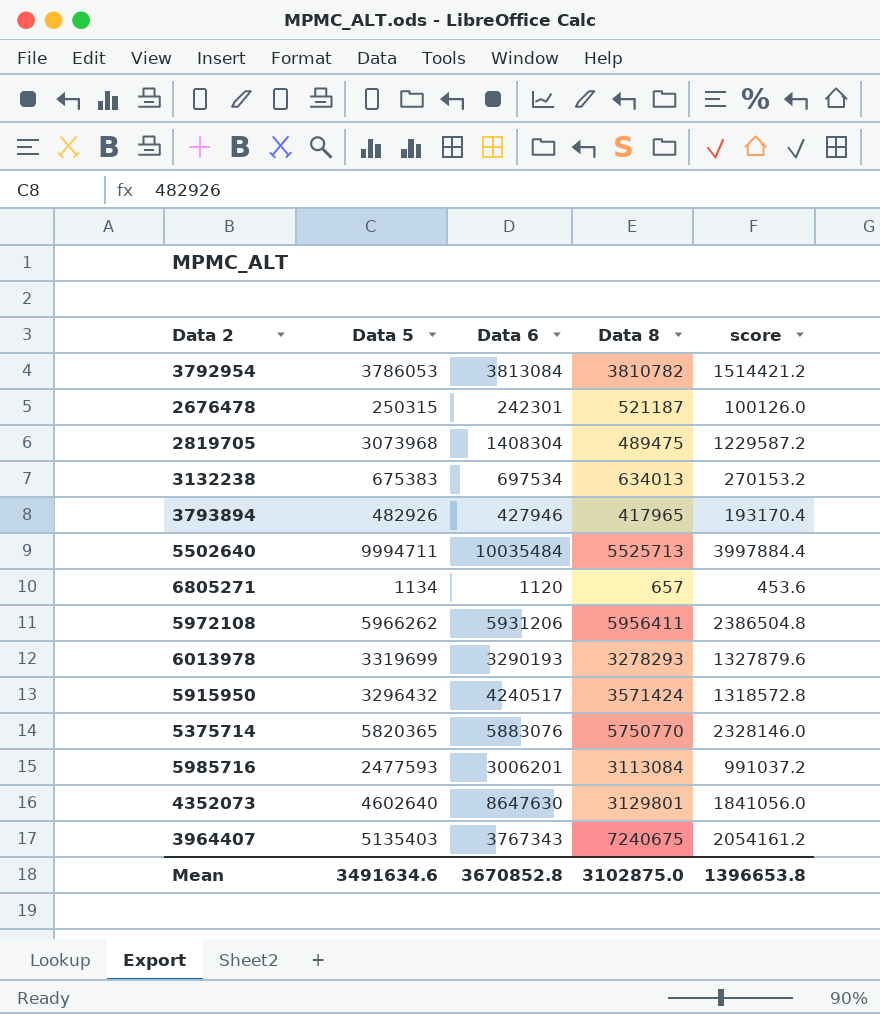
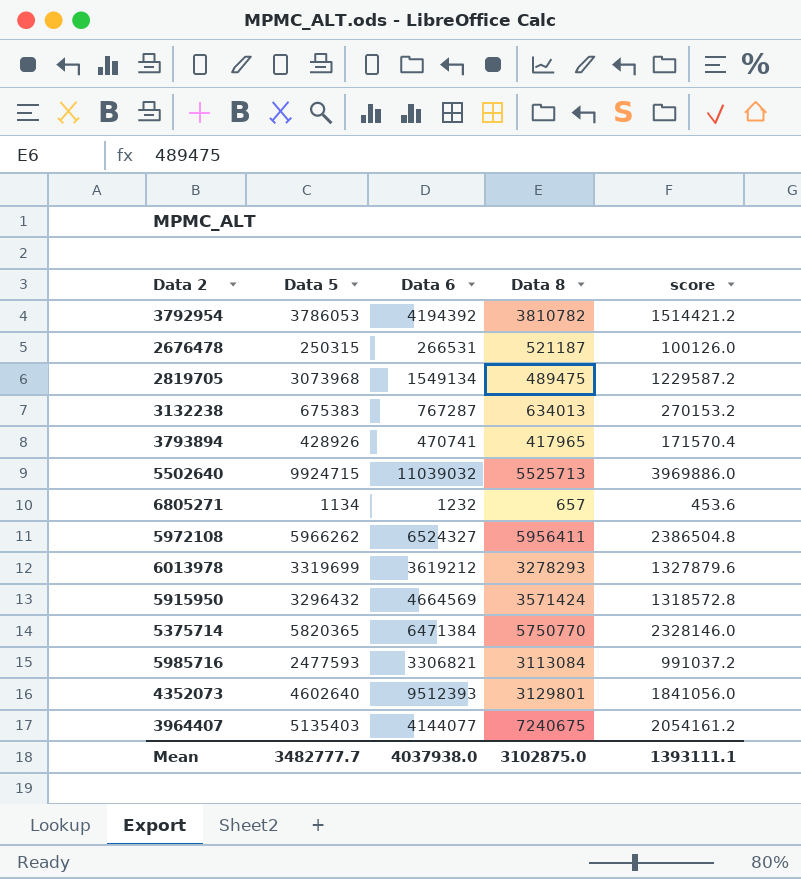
3792954 | Data 6: 3813084 -> 4194392
2676478 | Data 6: 242301 -> 266531
2819705 | Data 6: 1408304 -> 1549134
3132238 | Data 6: 697534 -> 767287
3793894 | Data 5: 482926 -> 428926
3793894 | Data 6: 427946 -> 470741
3793894 | score: 193170.4 -> 171570.4
5502640 | Data 5: 9994711 -> 9924715
5502640 | Data 6: 10035484 -> 11039032
5502640 | score: 3997884.4 -> 3969886.0
6805271 | Data 6: 1120 -> 1232
5972108 | Data 6: 5931206 -> 6524327
6013978 | Data 6: 3290193 -> 3619212
5915950 | Data 6: 4240517 -> 4664569
5375714 | Data 6: 5883076 -> 6471384
5985716 | Data 6: 3006201 -> 3306821
4352073 | Data 6: 8647630 -> 9512393
3964407 | Data 6: 3767343 -> 4144077
Mean | Data 5: 3491634.6 -> 3482777.7
Mean | Data 6: 3670852.8 -> 4037938.0
Mean | score: 1396653.8 -> 1393111.1

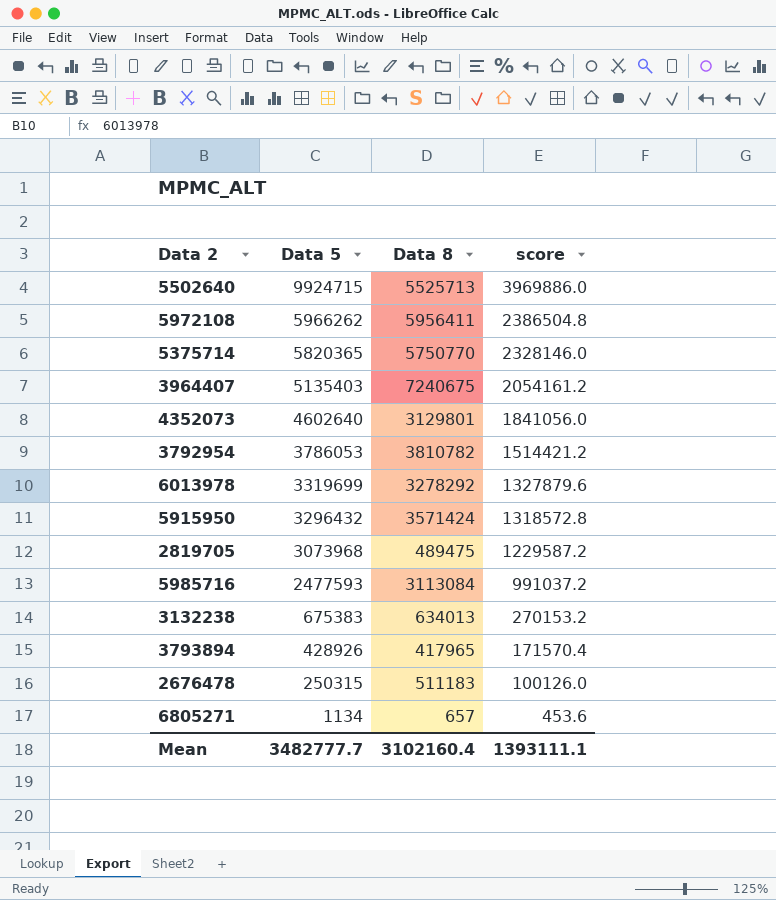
row order: none -> Data 5 descending
column Data 6 | position: 3 -> none
6013978 | Data 8: 3278293 -> 3278292
2676478 | Data 8: 521187 -> 511183
Mean | Data 8: 3102875.0 -> 3102160.4

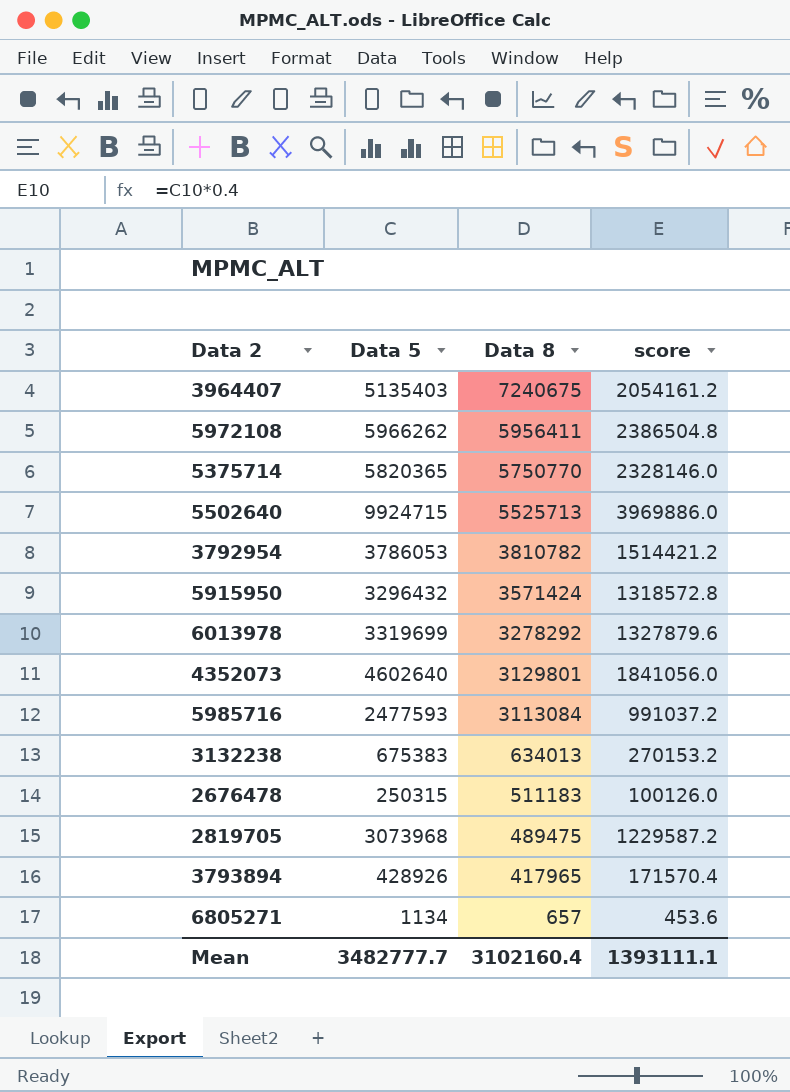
row order: Data 5 descending -> Data 8 descending

